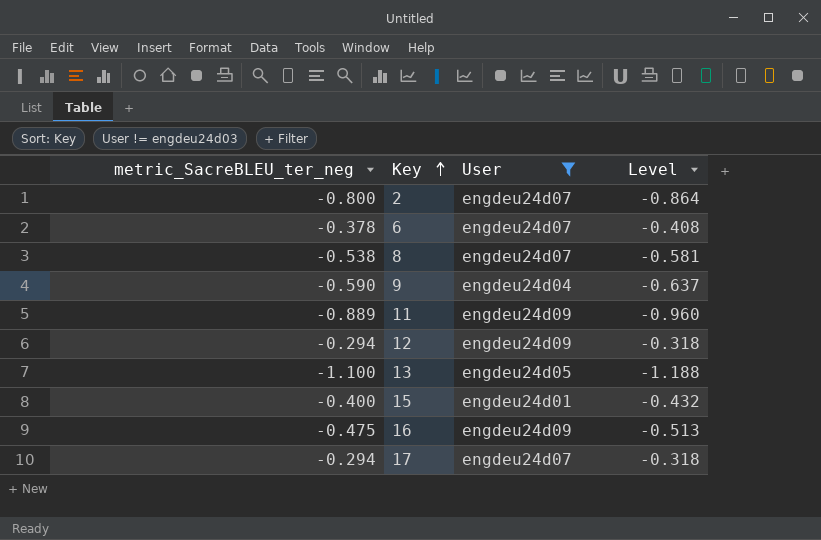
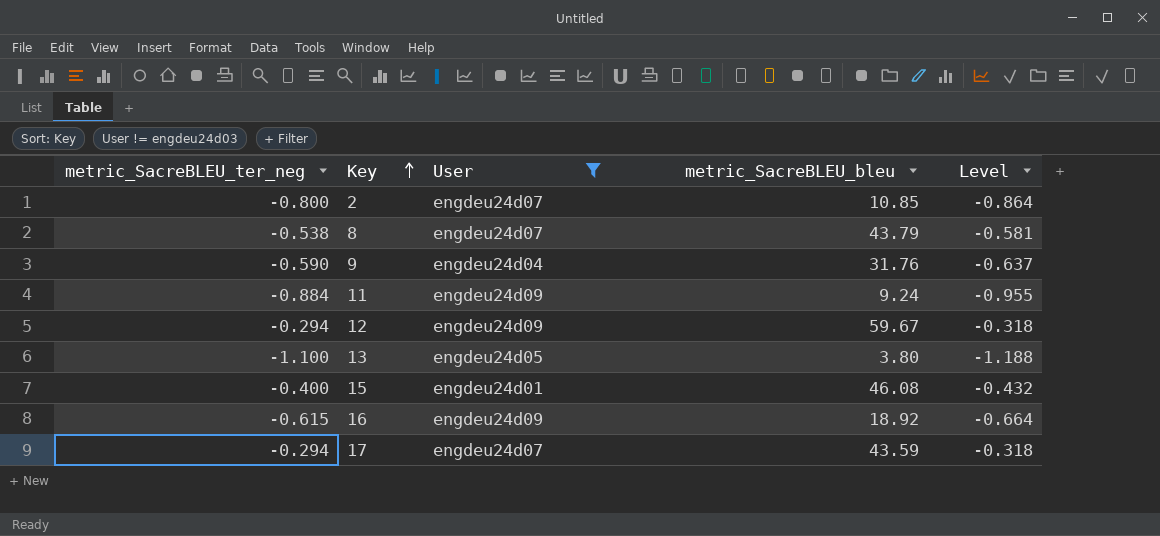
column metric_SacreBLEU_bleu | position: none -> 4
row 6: -0.378 | engdeu24d07 | -0.408 -> none
11 | metric_SacreBLEU_ter_neg: -0.889 -> -0.884
11 | Level: -0.960 -> -0.955
16 | metric_SacreBLEU_ter_neg: -0.475 -> -0.615
16 | Level: -0.513 -> -0.664

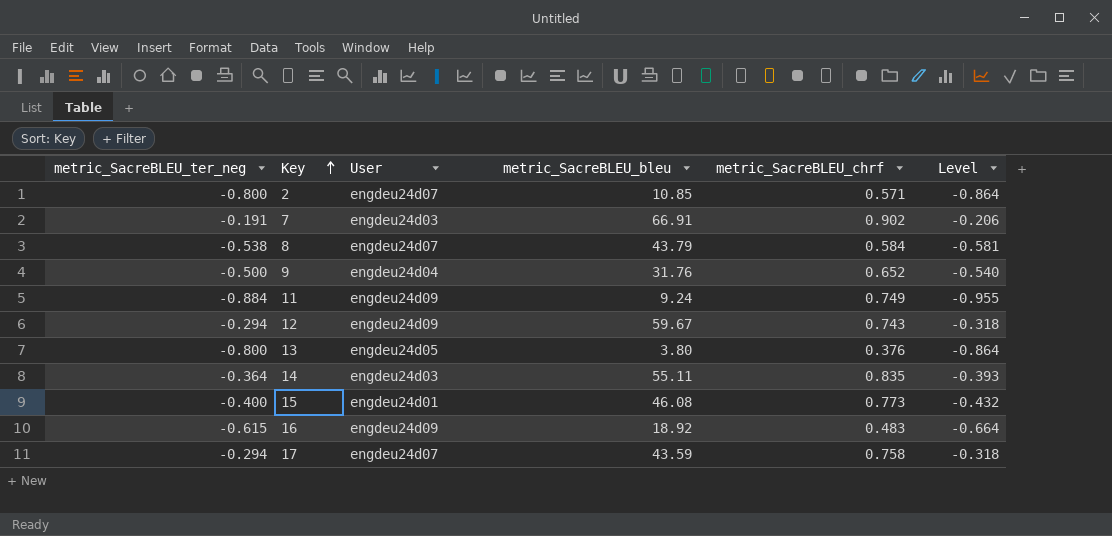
filter: User != engdeu24d03 -> none
column metric_SacreBLEU_chrf | position: none -> 5
9 | metric_SacreBLEU_ter_neg: -0.590 -> -0.500
9 | Level: -0.637 -> -0.540
13 | metric_SacreBLEU_ter_neg: -1.100 -> -0.800
13 | Level: -1.188 -> -0.864

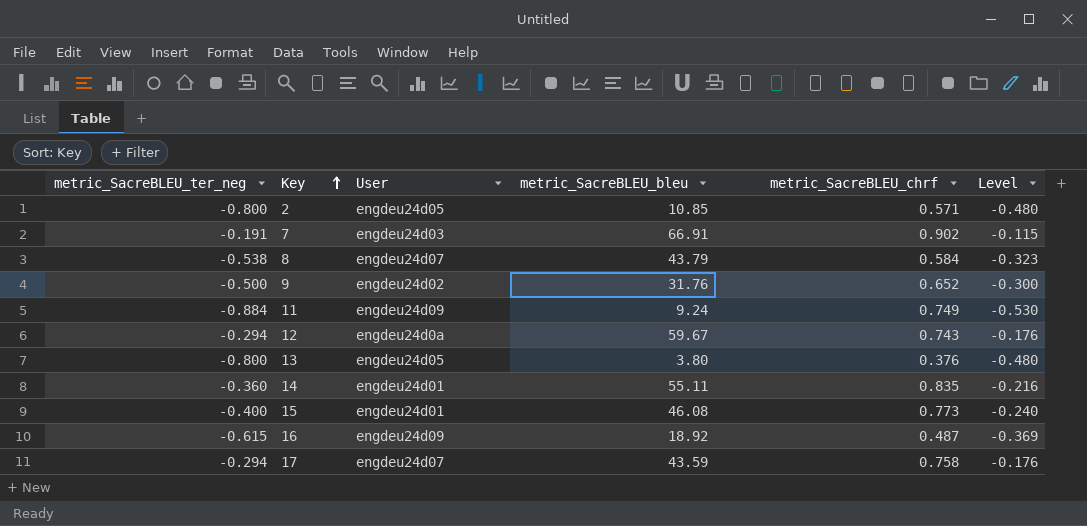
column Level | formula: [metric_SacreBLEU_ter_neg] * 1.08 -> [metric_SacreBLEU_ter_neg] * 0.6
2 | User: engdeu24d07 -> engdeu24d05
9 | User: engdeu24d04 -> engdeu24d02
12 | User: engdeu24d09 -> engdeu24d0a
14 | metric_SacreBLEU_ter_neg: -0.364 -> -0.360
14 | User: engdeu24d03 -> engdeu24d01
16 | metric_SacreBLEU_chrf: 0.483 -> 0.487

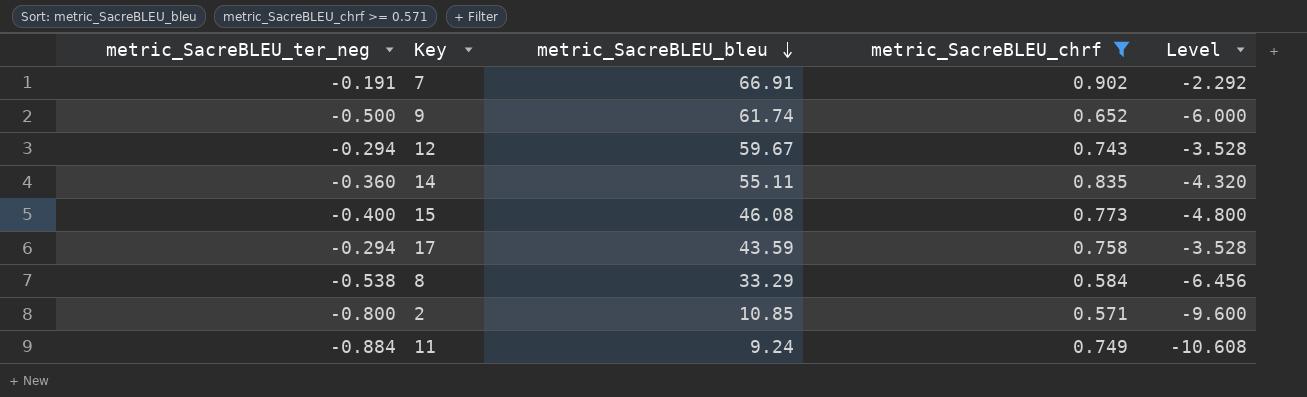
filter: none -> metric_SacreBLEU_chrf >= 0.571
row order: Key ascending -> metric_SacreBLEU_bleu descending
column User | position: 3 -> none
column Level | formula: [metric_SacreBLEU_ter_neg] * 0.6 -> [metric_SacreBLEU_ter_neg] * 12
9 | metric_SacreBLEU_bleu: 31.76 -> 61.74
8 | metric_SacreBLEU_bleu: 43.79 -> 33.29

